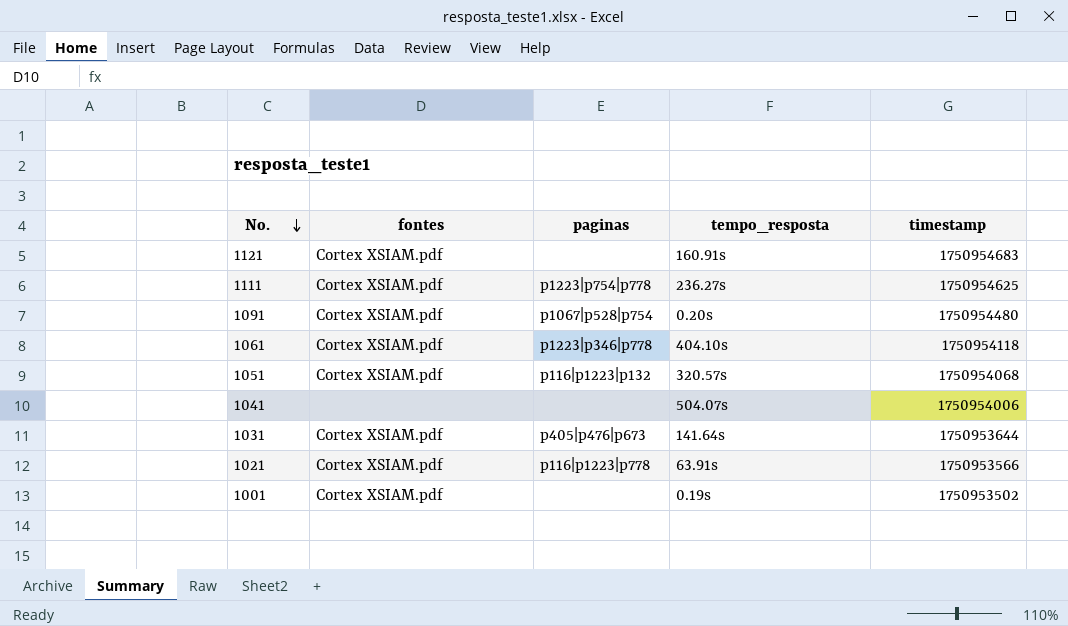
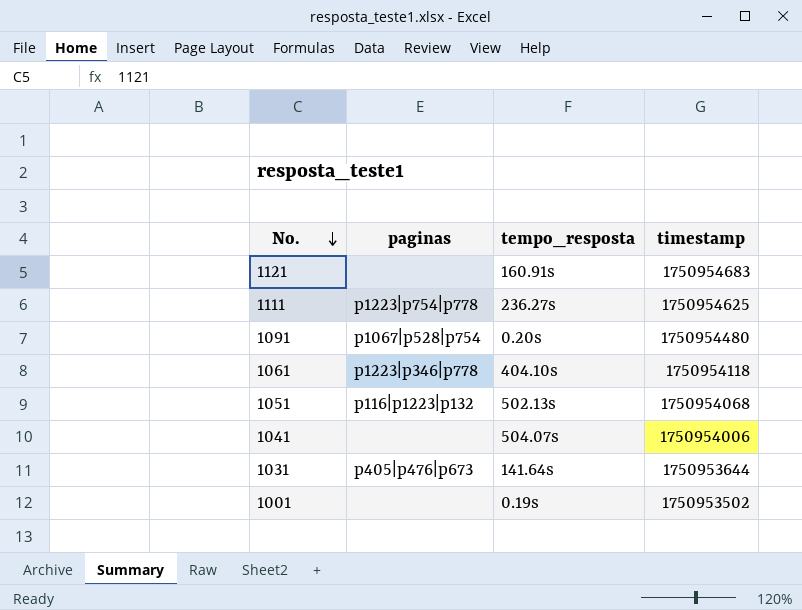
column fontes | position: 2 -> none
row 1021: Cortex XSIAM.pdf | p116|p1223|p778 | 63.91s | 1750953566 -> none
1051 | tempo_resposta: 320.57s -> 502.13s

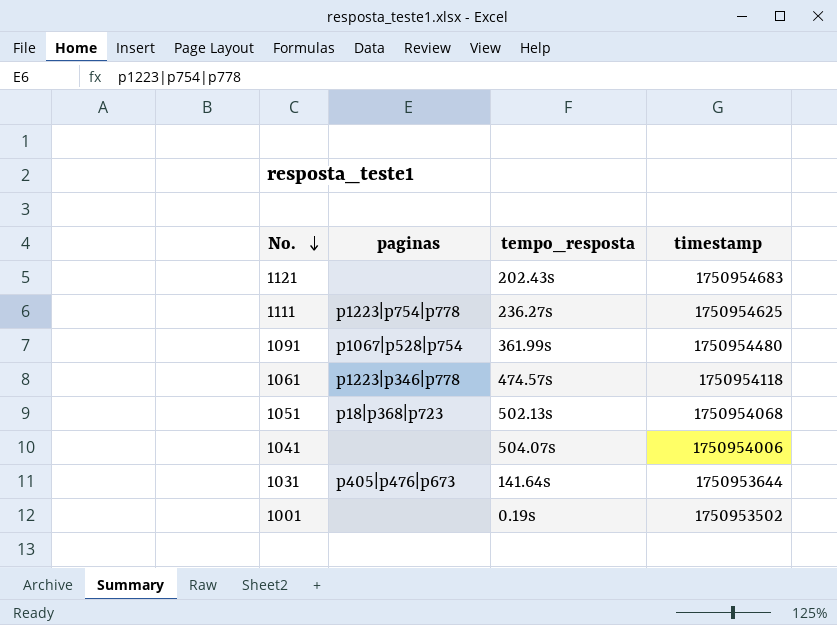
1121 | tempo_resposta: 160.91s -> 202.43s
1091 | tempo_resposta: 0.20s -> 361.99s
1061 | tempo_resposta: 404.10s -> 474.57s
1051 | paginas: p116|p1223|p132 -> p18|p368|p723

